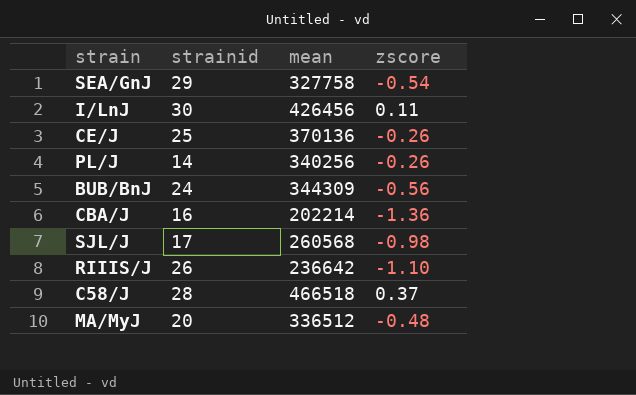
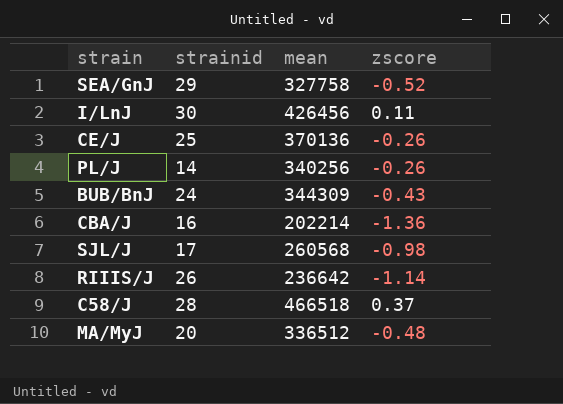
SEA/GnJ | zscore: -0.54 -> -0.52
BUB/BnJ | zscore: -0.56 -> -0.43
RIIIS/J | zscore: -1.10 -> -1.14

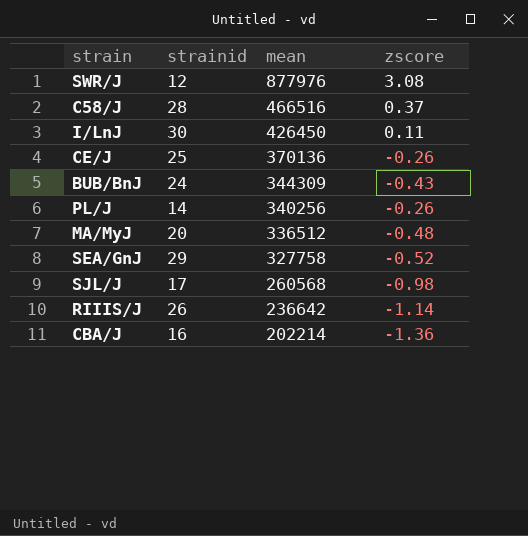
row order: none -> mean descending
row SWR/J: none -> 12 | 877976 | 3.08
C58/J | mean: 466518 -> 466516
I/LnJ | mean: 426456 -> 426450

